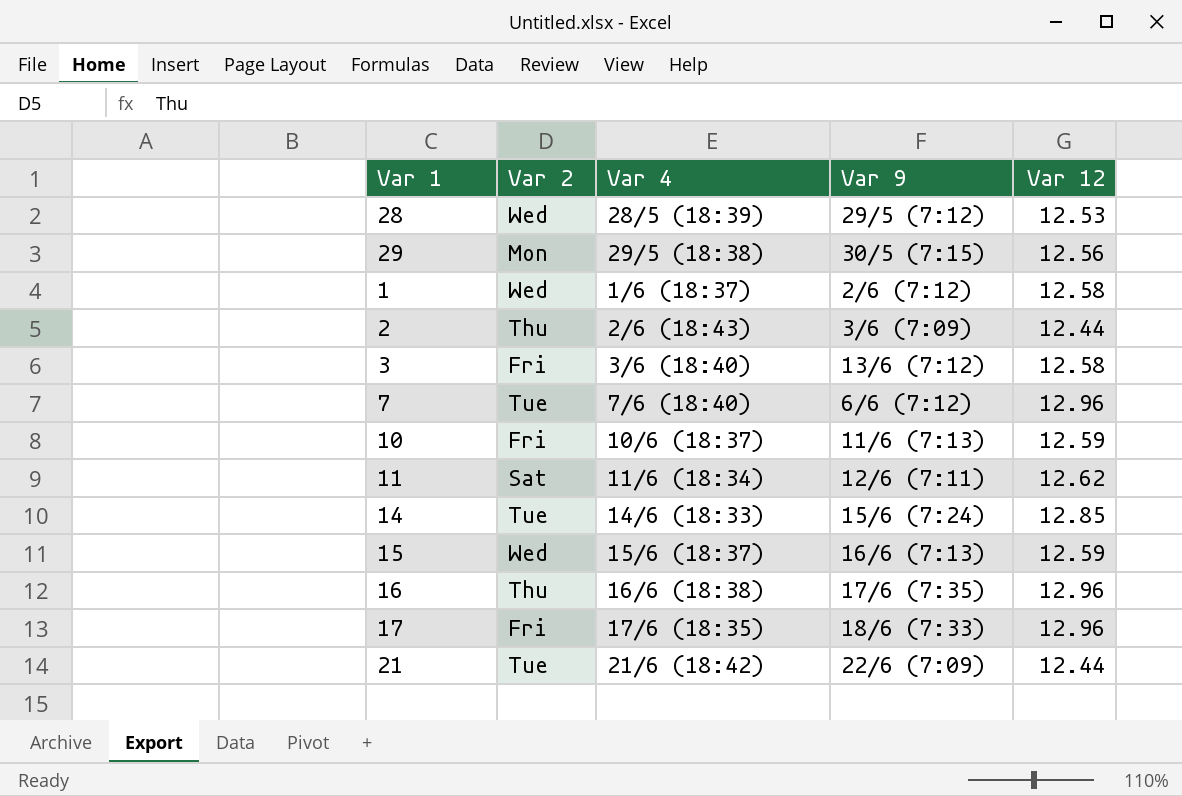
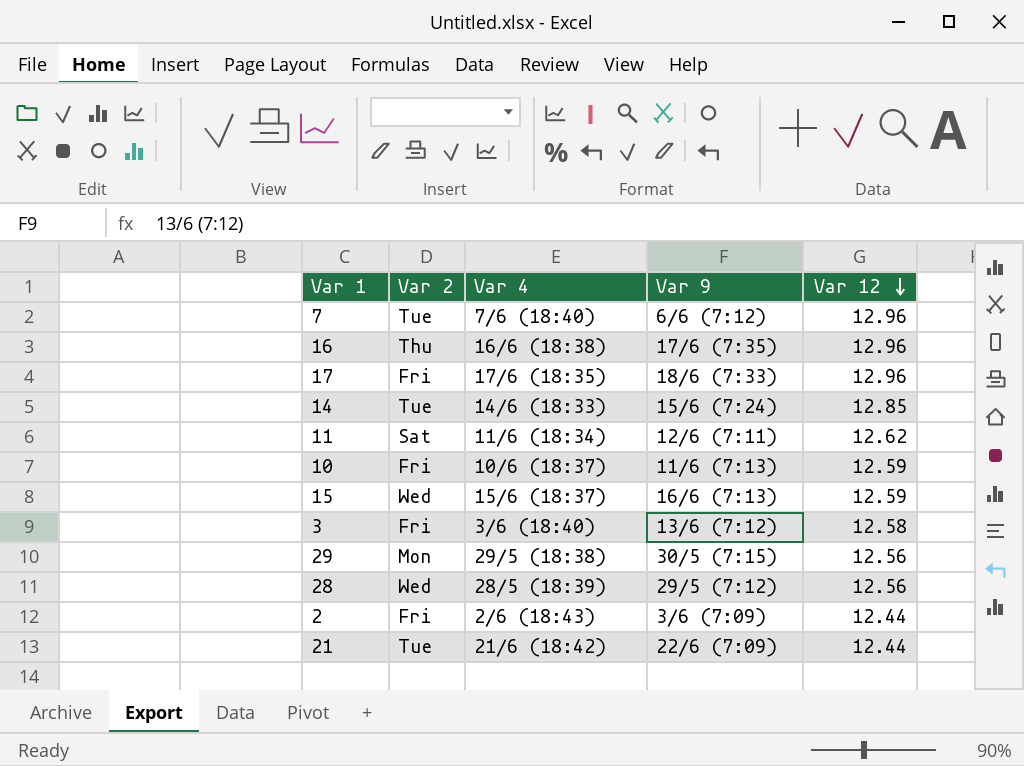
row order: none -> Var 12 descending
row 1: Wed | 1/6 (18:37) | 2/6 (7:12) | 12.58 -> none
28 | Var 12: 12.53 -> 12.56
2 | Var 2: Thu -> Fri

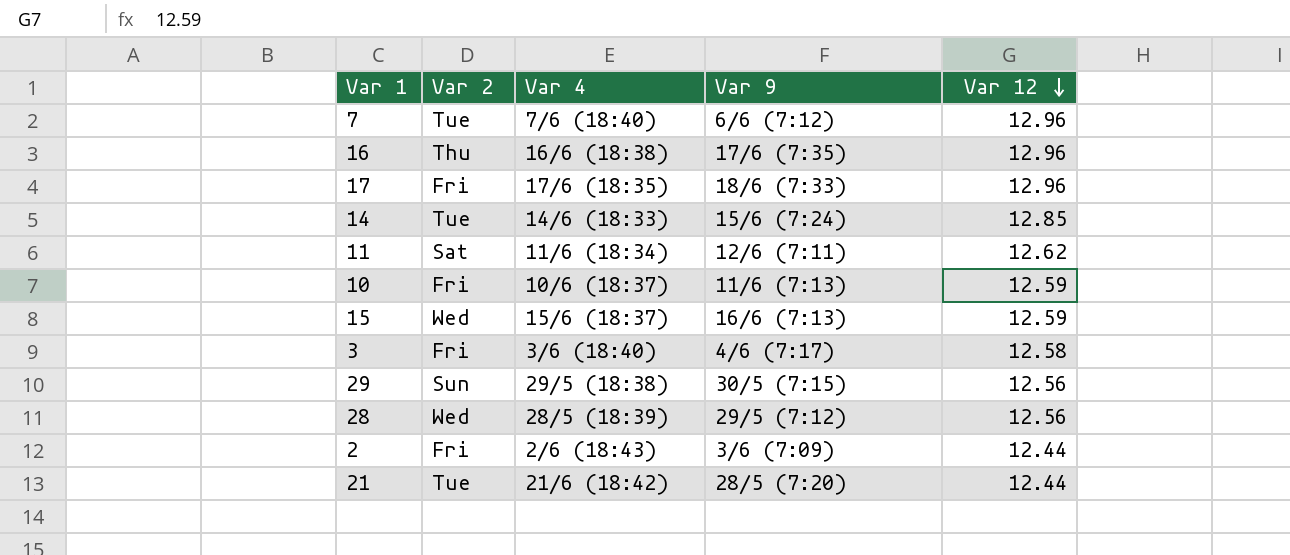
3 | Var 9: 13/6 (7:12) -> 4/6 (7:17)
29 | Var 2: Mon -> Sun
21 | Var 9: 22/6 (7:09) -> 28/5 (7:20)

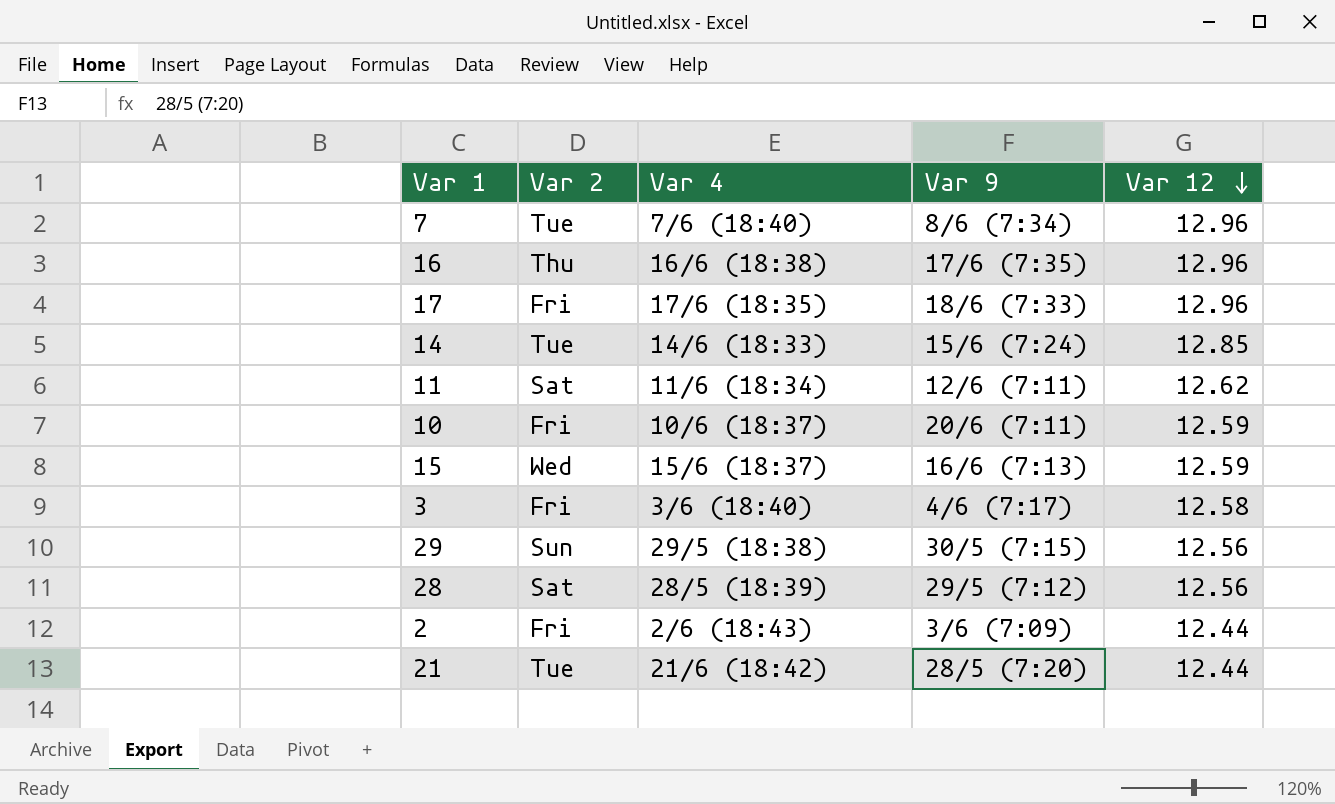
7 | Var 9: 6/6 (7:12) -> 8/6 (7:34)
10 | Var 9: 11/6 (7:13) -> 20/6 (7:11)
28 | Var 2: Wed -> Sat

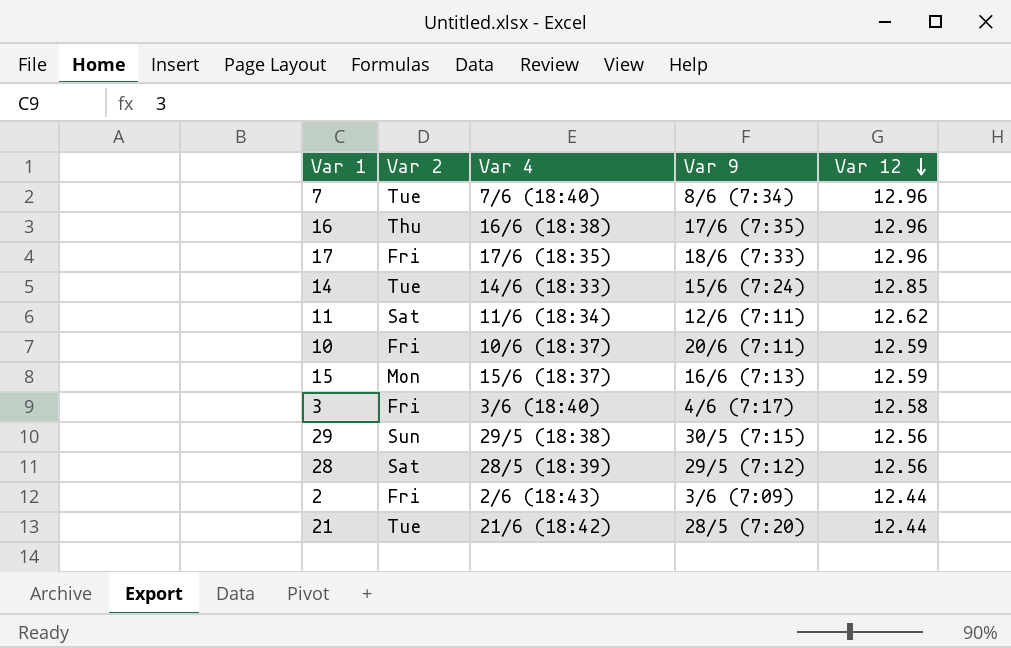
15 | Var 2: Wed -> Mon

